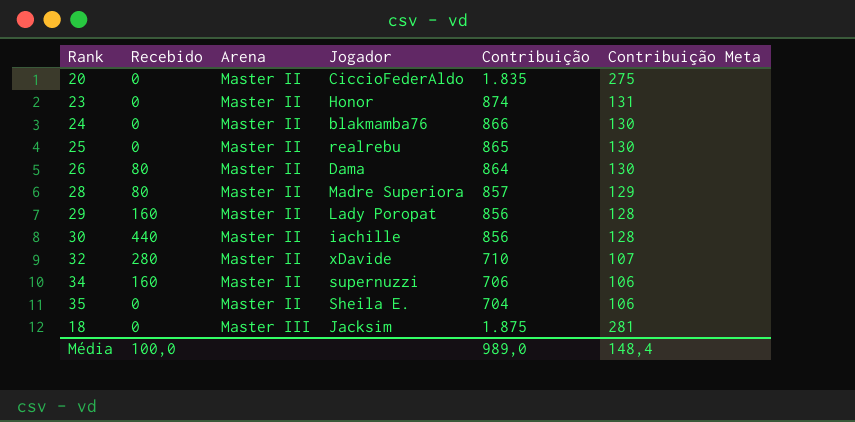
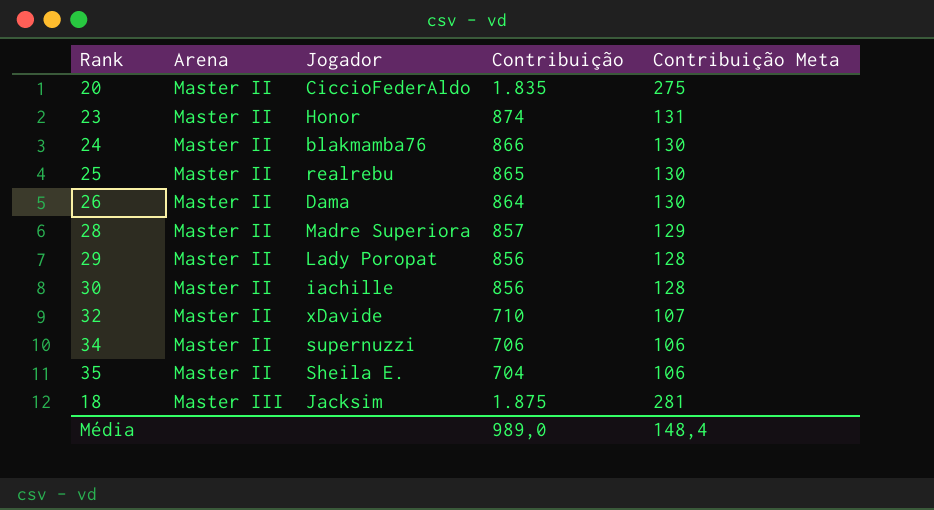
column Recebido | position: 2 -> none

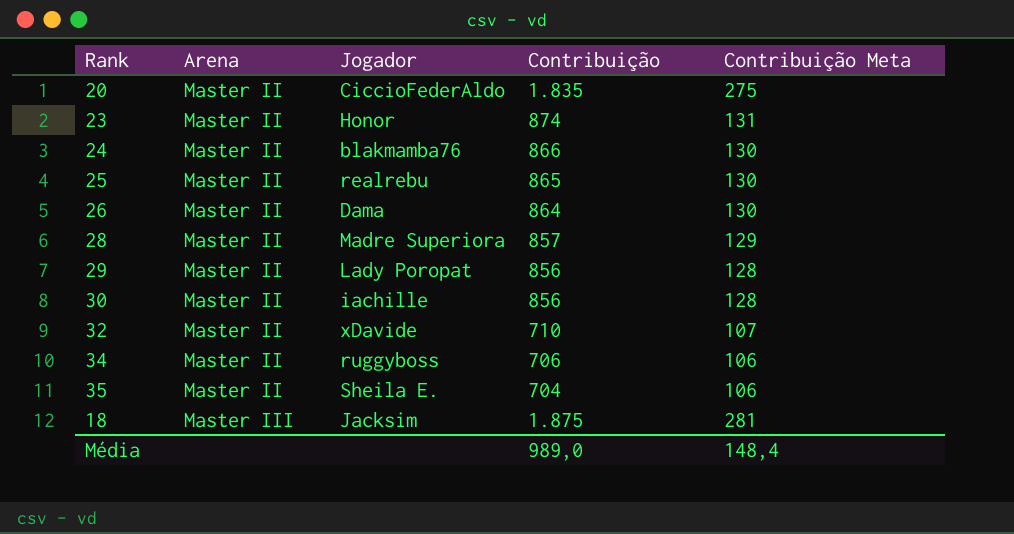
34 | Jogador: supernuzzi -> ruggyboss

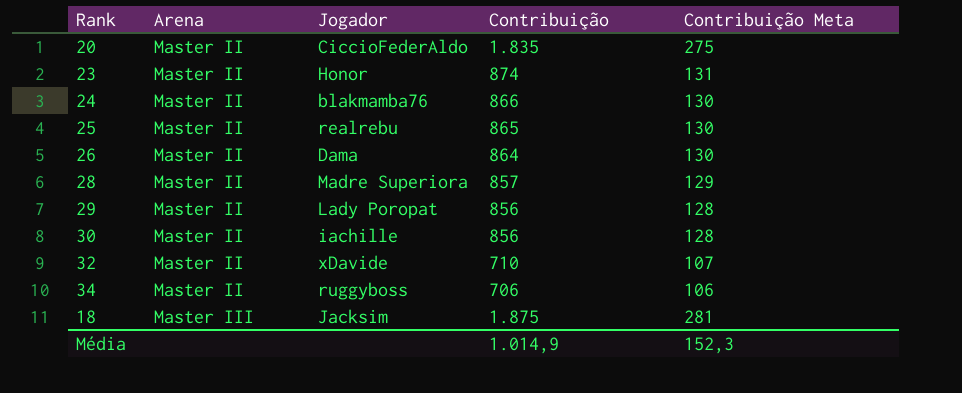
row 35: Master II | Sheila E. | 704 | 106 -> none
Média | Contribuição: 989,0 -> 1.014,9
Média | Contribuição Meta: 148,4 -> 152,3

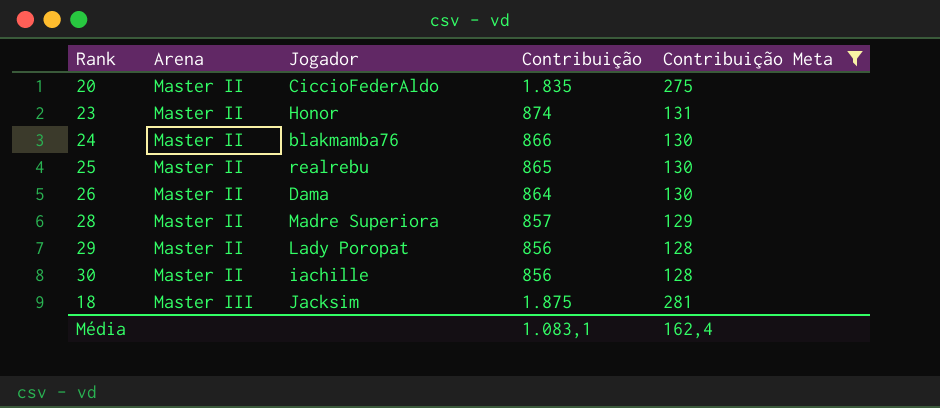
filter: none -> Contribuição Meta >= 128
Média | Contribuição: 1.014,9 -> 1.083,1
Média | Contribuição Meta: 152,3 -> 162,4

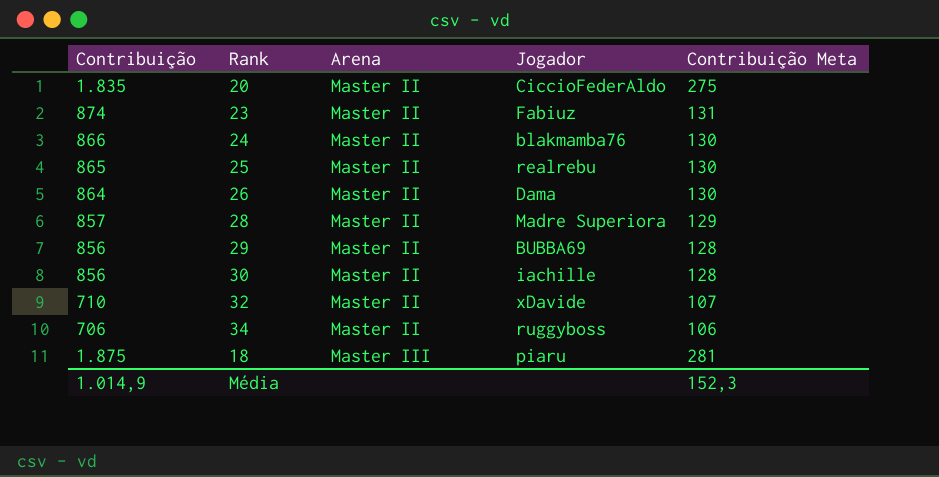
filter: Contribuição Meta >= 128 -> none
column Contribuição | position: 4 -> 1
23 | Jogador: Honor -> Fabiuz
29 | Jogador: Lady Poropat -> BUBBA69
18 | Jogador: Jacksim -> piaru
Média | Contribuição: 1.083,1 -> 1.014,9
Média | Contribuição Meta: 162,4 -> 152,3

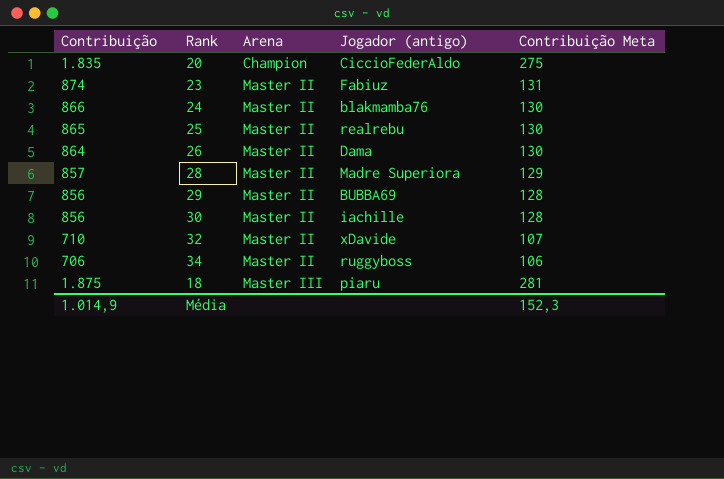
column name: Jogador -> Jogador (antigo)
20 | Arena: Master II -> Champion

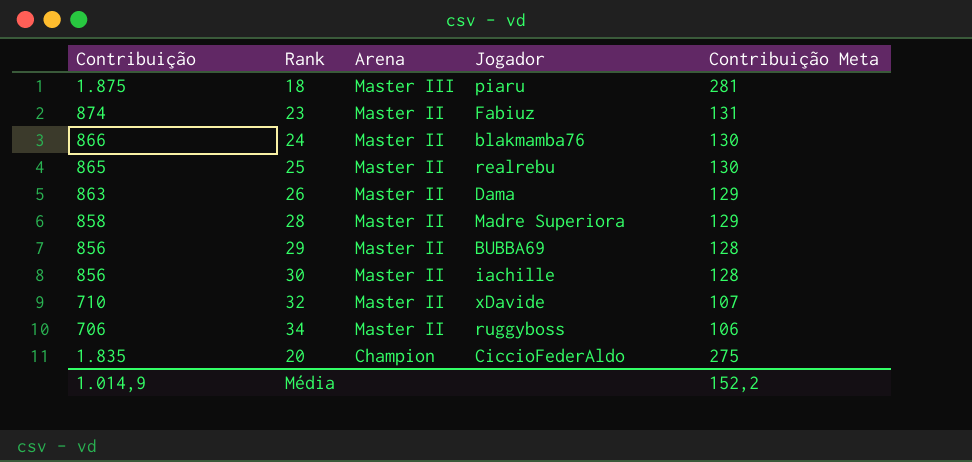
row order: Arena ascending -> Arena descending
column name: Jogador (antigo) -> Jogador
26 | Contribuição: 864 -> 863
26 | Contribuição Meta: 130 -> 129
28 | Contribuição: 857 -> 858
Média | Contribuição Meta: 152,3 -> 152,2

